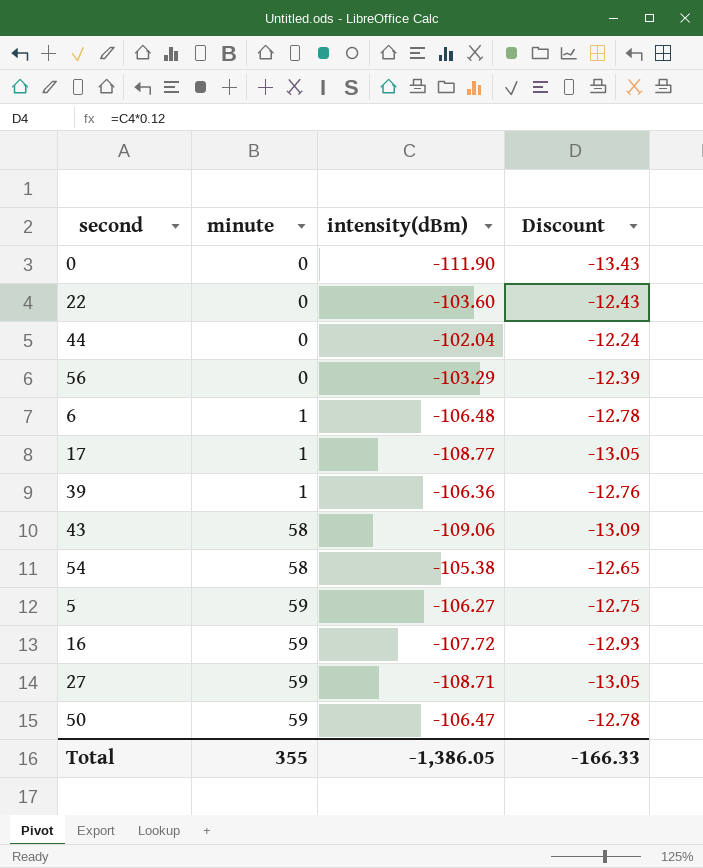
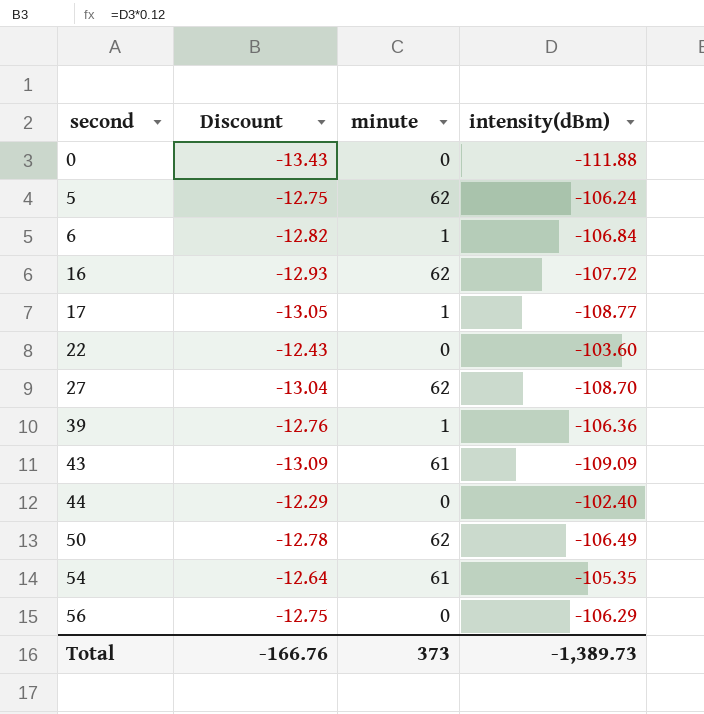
row order: minute ascending -> second ascending
column Discount | position: 4 -> 2
0 | intensity(dBm): -111.90 -> -111.88
5 | minute: 59 -> 62
5 | intensity(dBm): -106.27 -> -106.24
6 | Discount: -12.78 -> -12.82
6 | intensity(dBm): -106.48 -> -106.84
16 | minute: 59 -> 62
27 | Discount: -13.05 -> -13.04
27 | minute: 59 -> 62
27 | intensity(dBm): -108.71 -> -108.70
43 | minute: 58 -> 61
43 | intensity(dBm): -109.06 -> -109.09
44 | Discount: -12.24 -> -12.29
44 | intensity(dBm): -102.04 -> -102.40
50 | minute: 59 -> 62
50 | intensity(dBm): -106.47 -> -106.49
54 | Discount: -12.65 -> -12.64
54 | minute: 58 -> 61
54 | intensity(dBm): -105.38 -> -105.35
56 | Discount: -12.39 -> -12.75
56 | intensity(dBm): -103.29 -> -106.29
Total | Discount: -166.33 -> -166.76
Total | minute: 355 -> 373
Total | intensity(dBm): -1,386.05 -> -1,389.73

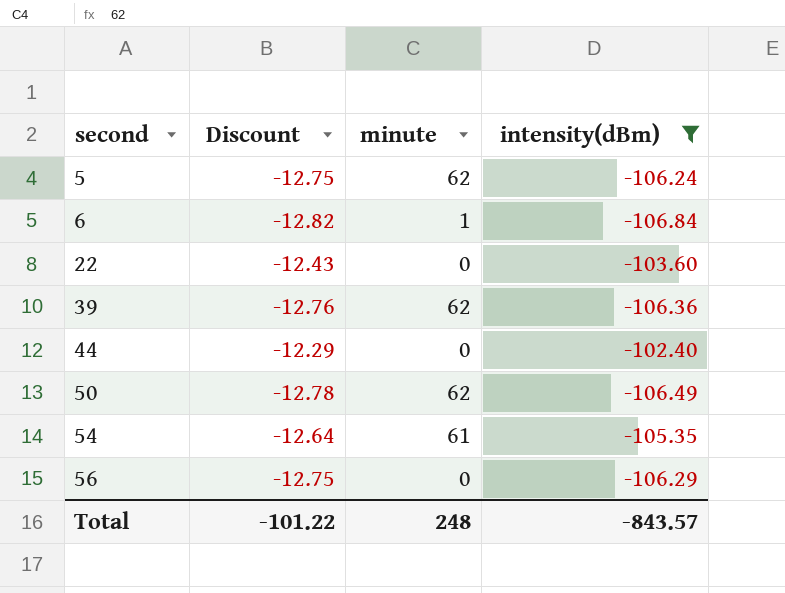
filter: none -> intensity(dBm) >= -106.84
39 | minute: 1 -> 62
Total | Discount: -166.76 -> -101.22
Total | minute: 373 -> 248
Total | intensity(dBm): -1,389.73 -> -843.57

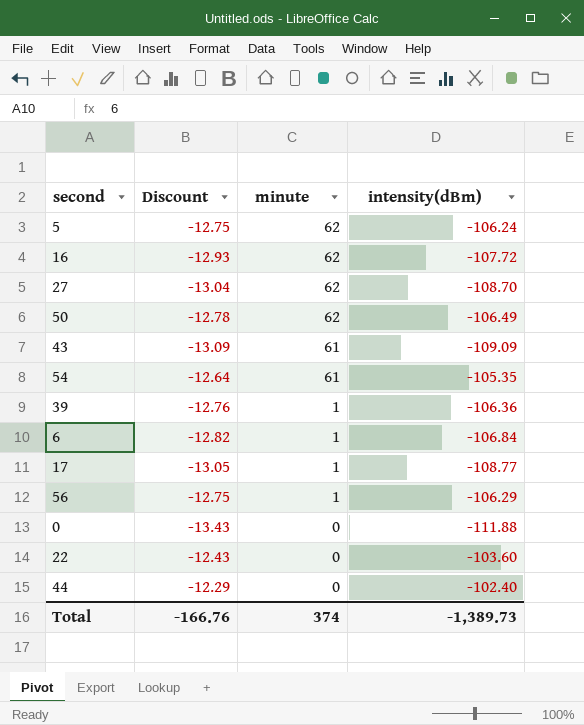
filter: intensity(dBm) >= -106.84 -> none
row order: second ascending -> minute descending
39 | minute: 62 -> 1
56 | minute: 0 -> 1
Total | Discount: -101.22 -> -166.76
Total | minute: 248 -> 374
Total | intensity(dBm): -843.57 -> -1,389.73

